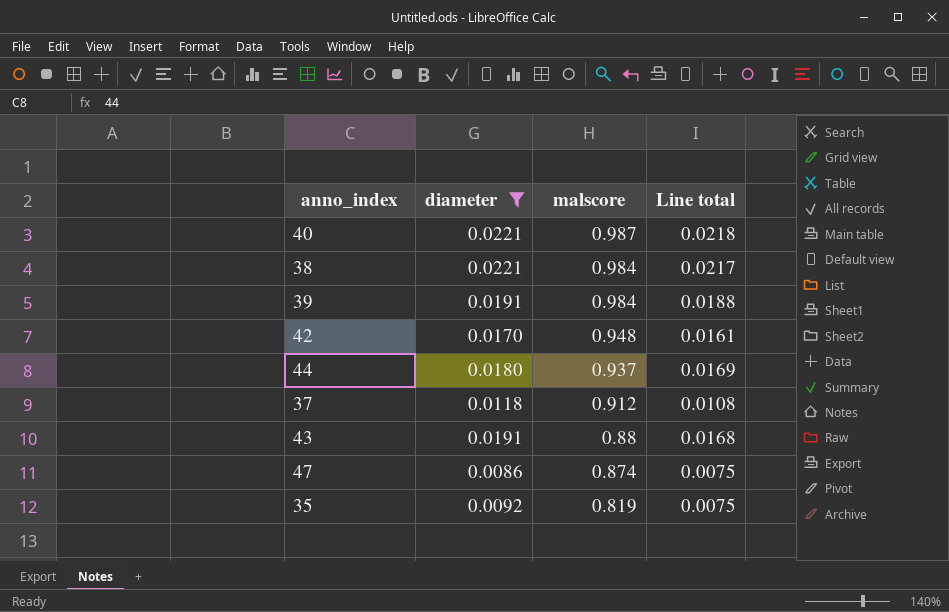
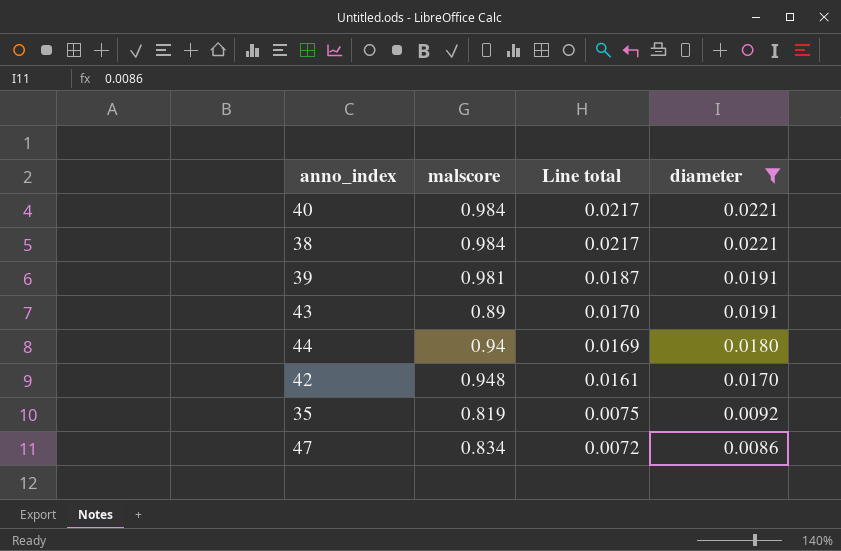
row order: malscore descending -> Line total descending
column diameter | position: 2 -> 4
row 37: 0.0118 | 0.912 | 0.0108 -> none
40 | malscore: 0.987 -> 0.984
40 | Line total: 0.0218 -> 0.0217
39 | malscore: 0.984 -> 0.981
39 | Line total: 0.0188 -> 0.0187
43 | malscore: 0.88 -> 0.89
43 | Line total: 0.0168 -> 0.0170
44 | malscore: 0.937 -> 0.94
47 | malscore: 0.874 -> 0.834
47 | Line total: 0.0075 -> 0.0072

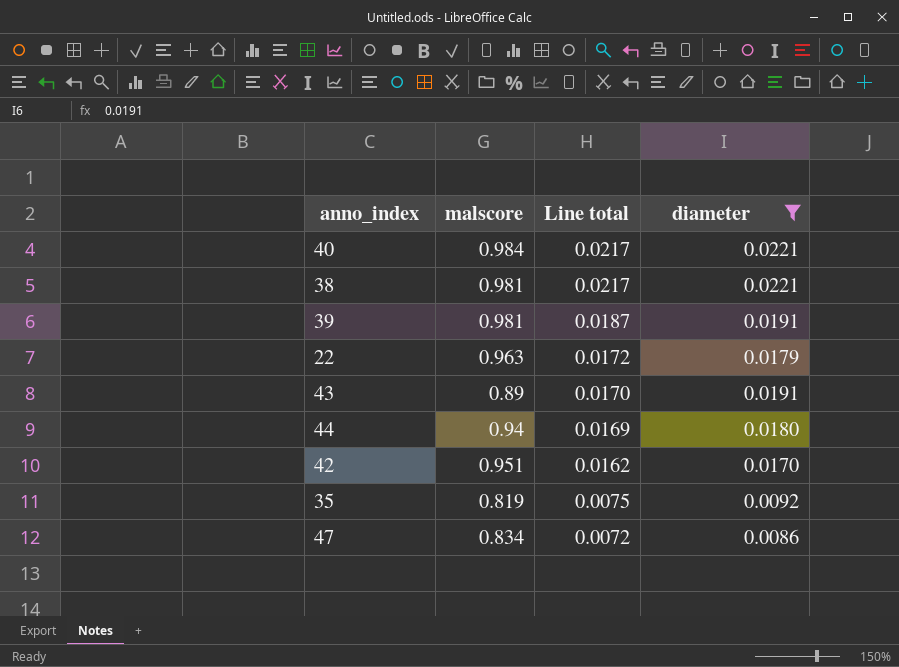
38 | malscore: 0.984 -> 0.981
row 22: none -> 0.963 | 0.0172 | 0.0179
42 | malscore: 0.948 -> 0.951
42 | Line total: 0.0161 -> 0.0162

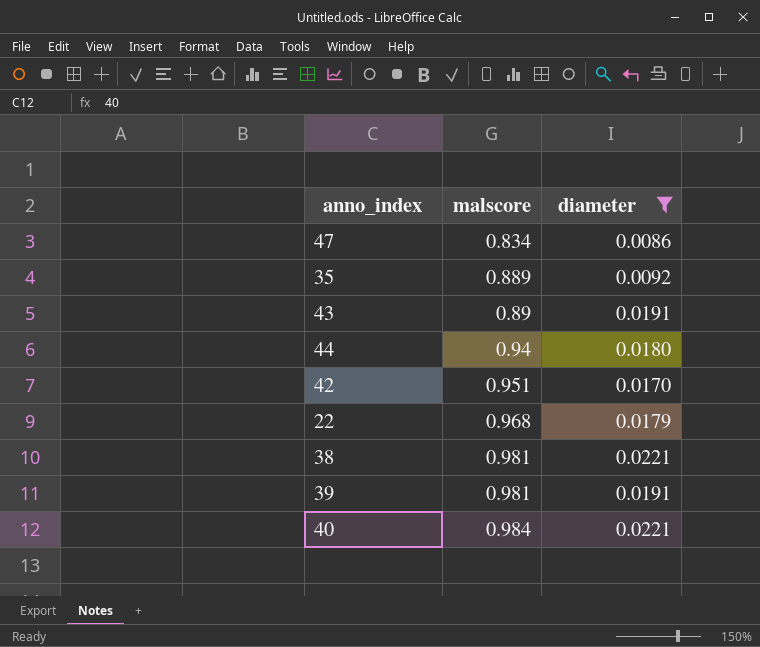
row order: Line total descending -> malscore ascending
column Line total | formula: [malscore] * [diameter] -> none
35 | malscore: 0.819 -> 0.889
22 | malscore: 0.963 -> 0.968

